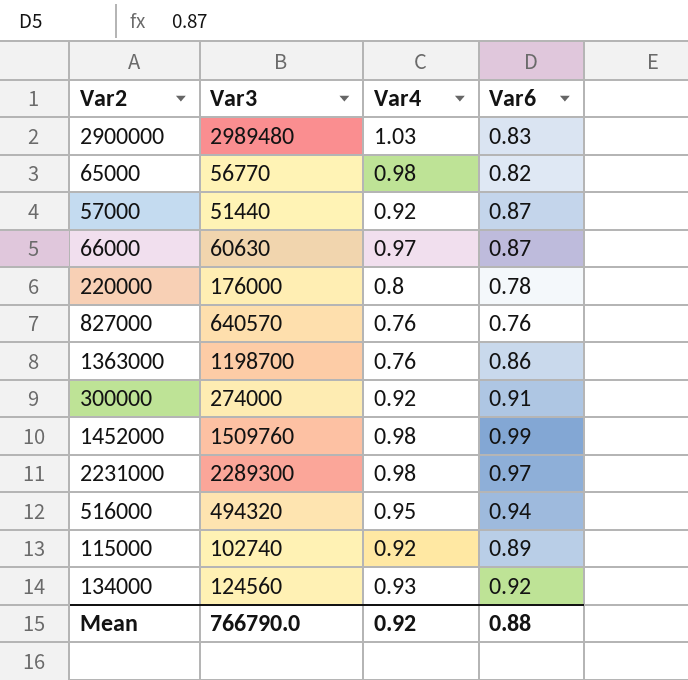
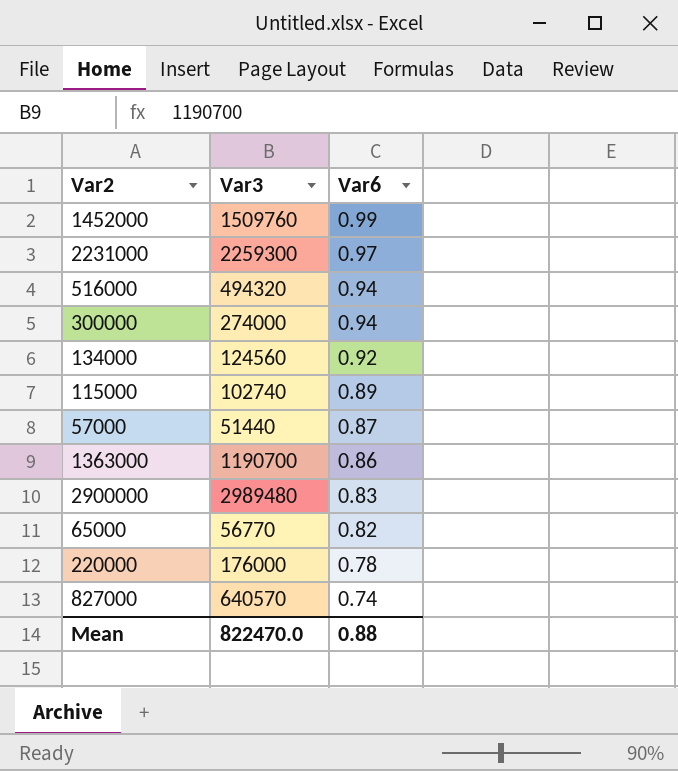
row order: none -> Var6 descending
column Var4 | position: 3 -> none
row 66000: 60630 | 0.97 | 0.87 -> none
2231000 | Var3: 2289300 -> 2259300
300000 | Var6: 0.91 -> 0.94
1363000 | Var3: 1198700 -> 1190700
827000 | Var6: 0.76 -> 0.74
Mean | Var3: 766790.0 -> 822470.0

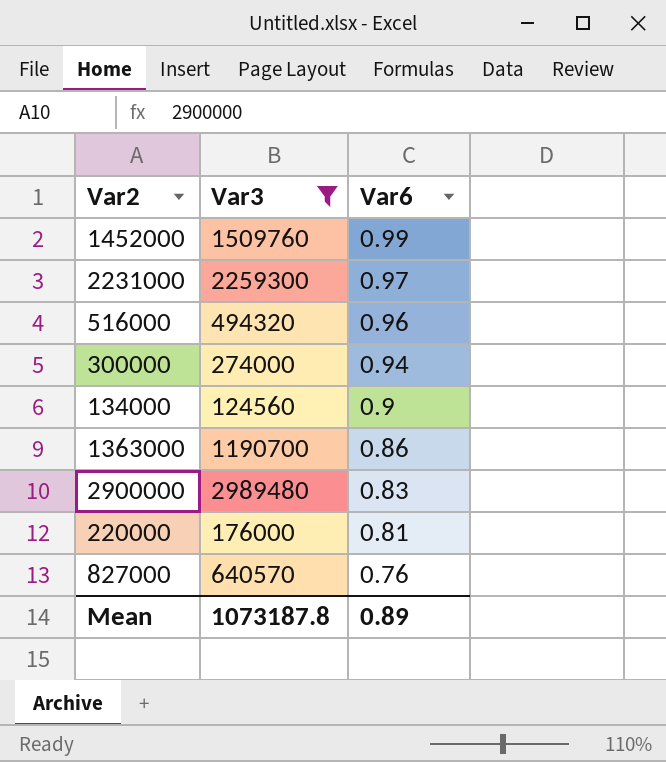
filter: none -> Var3 >= 124560
516000 | Var6: 0.94 -> 0.96
134000 | Var6: 0.92 -> 0.9
220000 | Var6: 0.78 -> 0.81
827000 | Var6: 0.74 -> 0.76
Mean | Var3: 822470.0 -> 1073187.8
Mean | Var6: 0.88 -> 0.89

